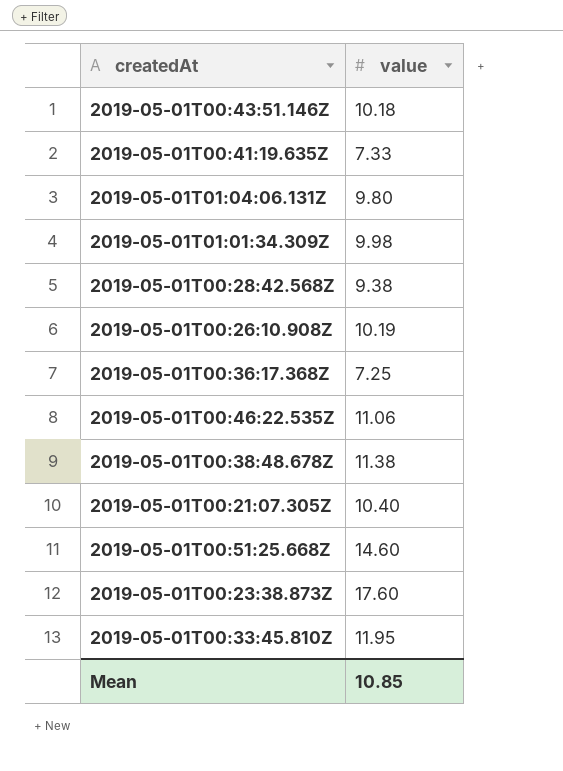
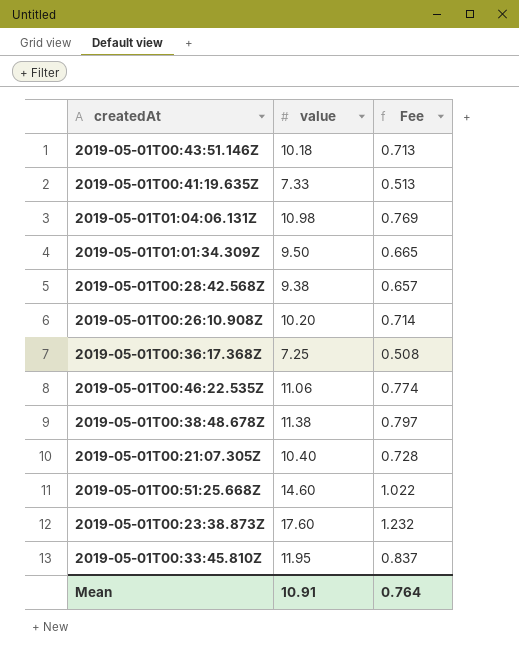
column Fee | formula: none -> [value] * 0.07
2019-05-01T01:04:06.131Z | value: 9.80 -> 10.98
2019-05-01T01:01:34.309Z | value: 9.98 -> 9.50
2019-05-01T00:26:10.908Z | value: 10.19 -> 10.20
Mean | value: 10.85 -> 10.91

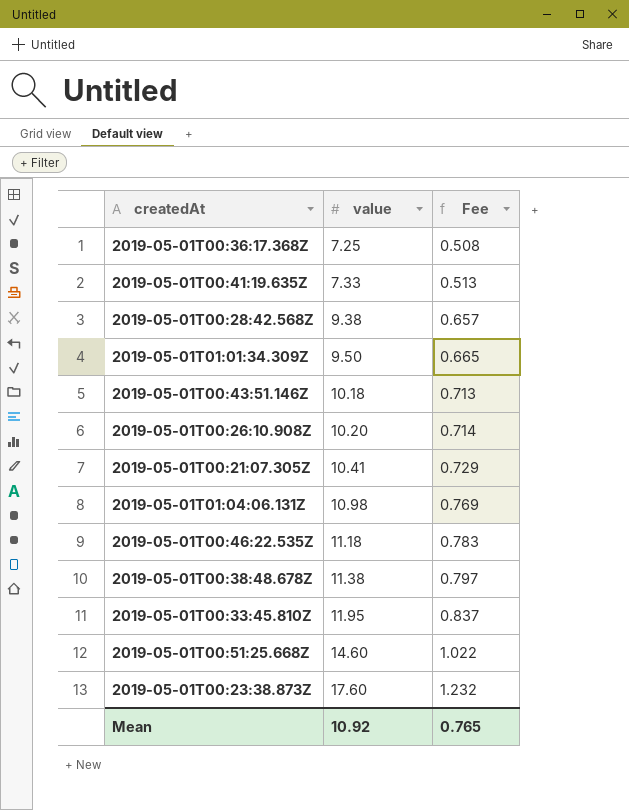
row order: none -> value ascending
2019-05-01T00:21:07.305Z | value: 10.40 -> 10.41
2019-05-01T00:21:07.305Z | Fee: 0.728 -> 0.729
2019-05-01T00:46:22.535Z | value: 11.06 -> 11.18
2019-05-01T00:46:22.535Z | Fee: 0.774 -> 0.783
Mean | value: 10.91 -> 10.92
Mean | Fee: 0.764 -> 0.765

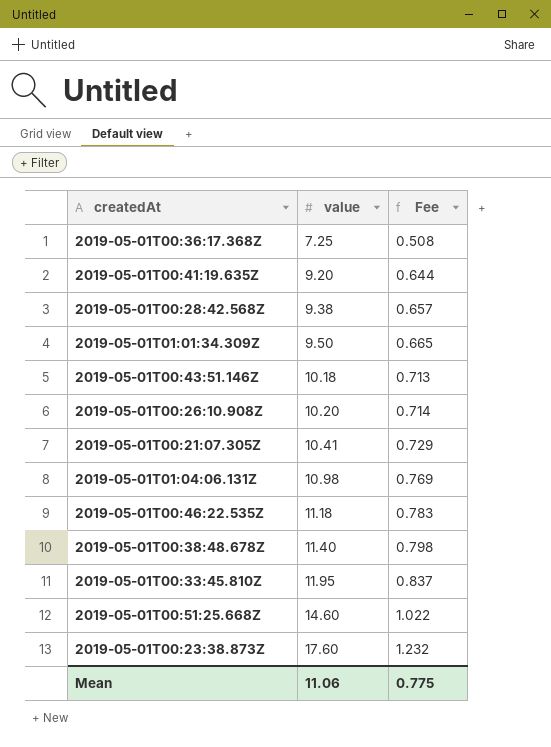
2019-05-01T00:41:19.635Z | value: 7.33 -> 9.20
2019-05-01T00:41:19.635Z | Fee: 0.513 -> 0.644
2019-05-01T00:38:48.678Z | value: 11.38 -> 11.40
2019-05-01T00:38:48.678Z | Fee: 0.797 -> 0.798
Mean | value: 10.92 -> 11.06
Mean | Fee: 0.765 -> 0.775

